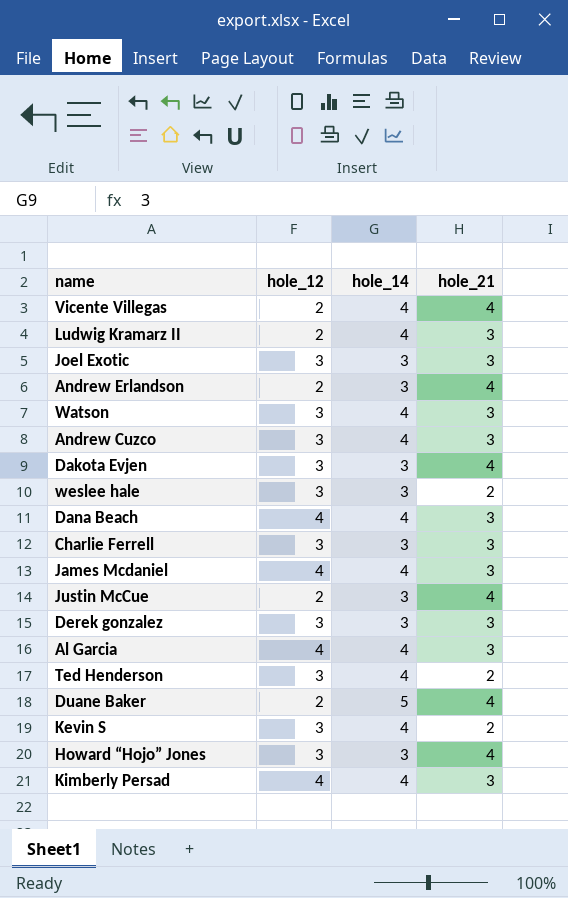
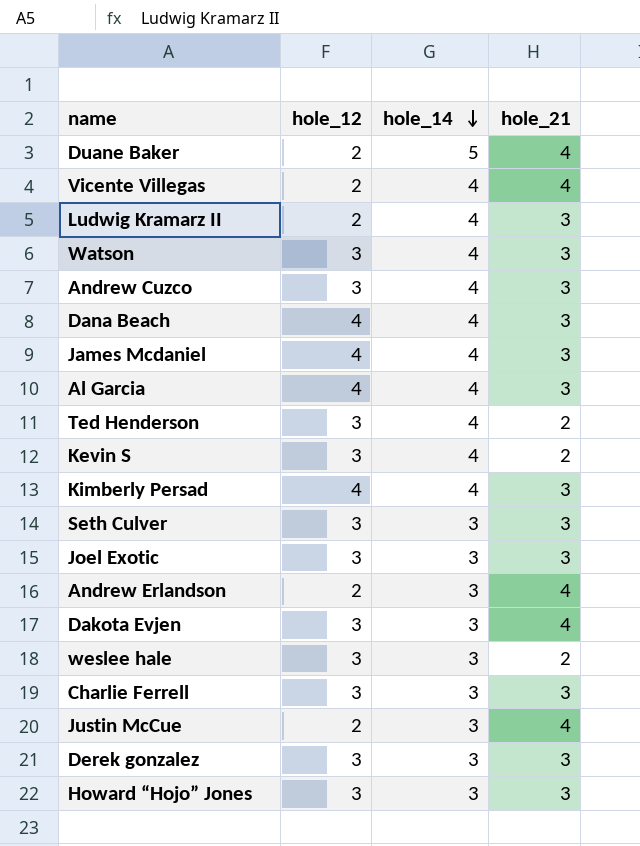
row order: none -> hole_14 descending
row Seth Culver: none -> 3 | 3 | 3
Howard “Hojo” Jones | hole_21: 4 -> 3

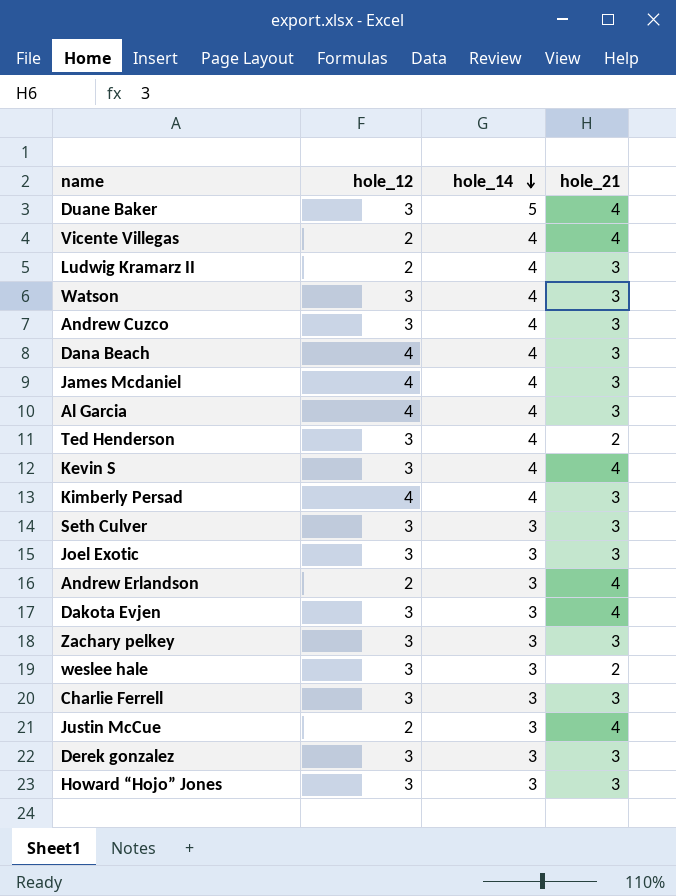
Duane Baker | hole_12: 2 -> 3
Kevin S | hole_21: 2 -> 4
row Zachary pelkey: none -> 3 | 3 | 3

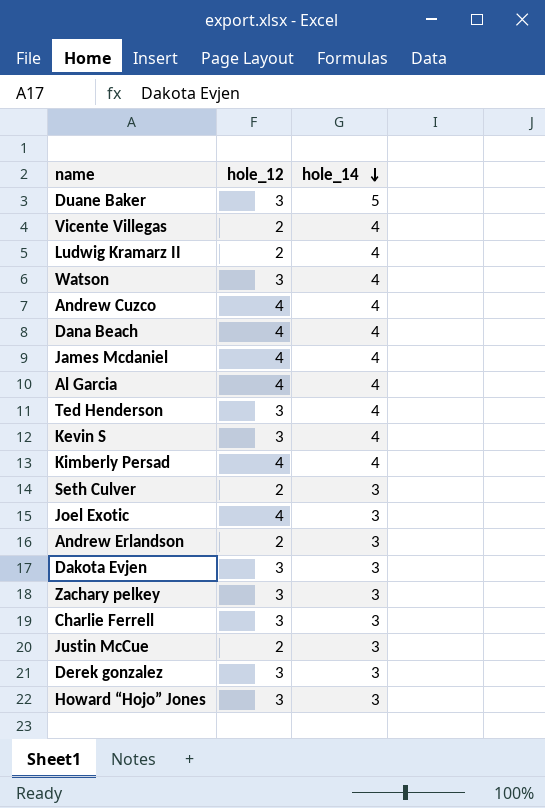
column hole_21 | position: 4 -> none
row weslee hale: 3 | 3 | 2 -> none
Andrew Cuzco | hole_12: 3 -> 4
Seth Culver | hole_12: 3 -> 2
Joel Exotic | hole_12: 3 -> 4

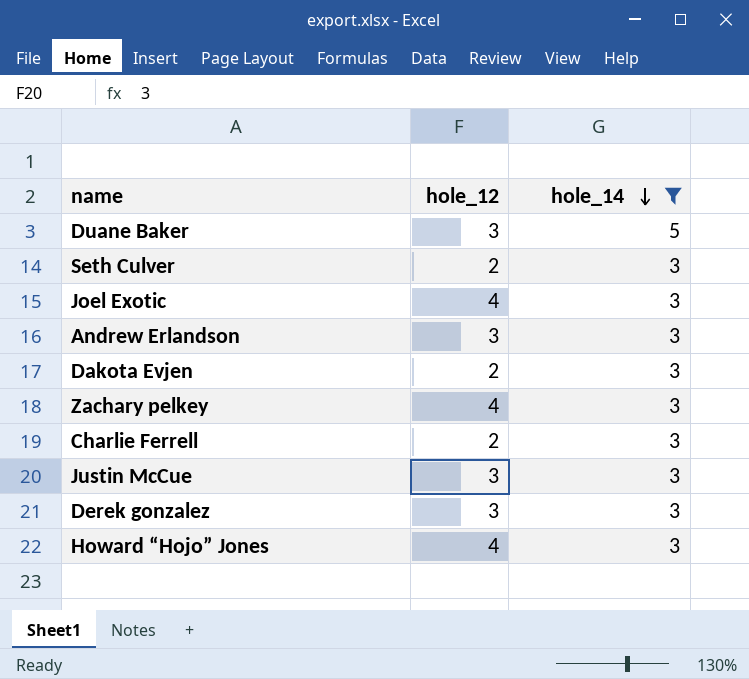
filter: none -> hole_14 != 4
Andrew Erlandson | hole_12: 2 -> 3
Dakota Evjen | hole_12: 3 -> 2
Zachary pelkey | hole_12: 3 -> 4
Charlie Ferrell | hole_12: 3 -> 2
Justin McCue | hole_12: 2 -> 3
Howard “Hojo” Jones | hole_12: 3 -> 4

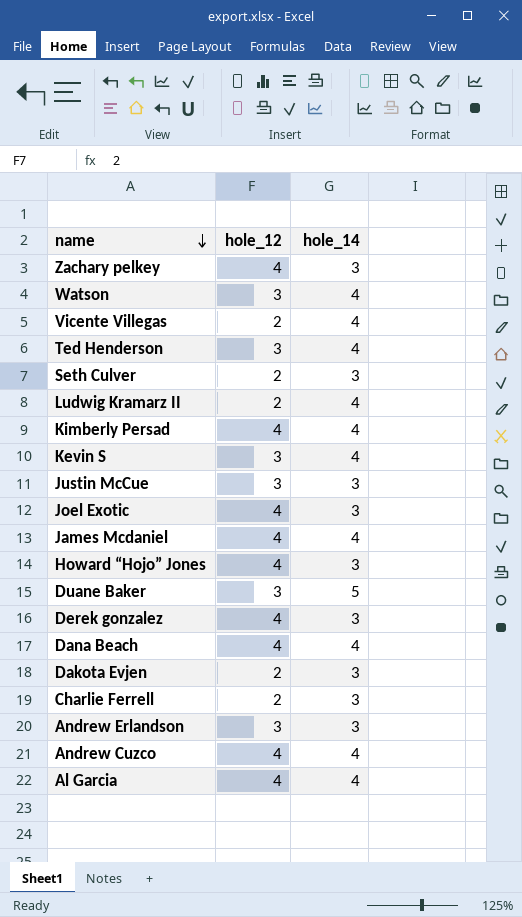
filter: hole_14 != 4 -> none
row order: hole_14 descending -> name descending
Derek gonzalez | hole_12: 3 -> 4

